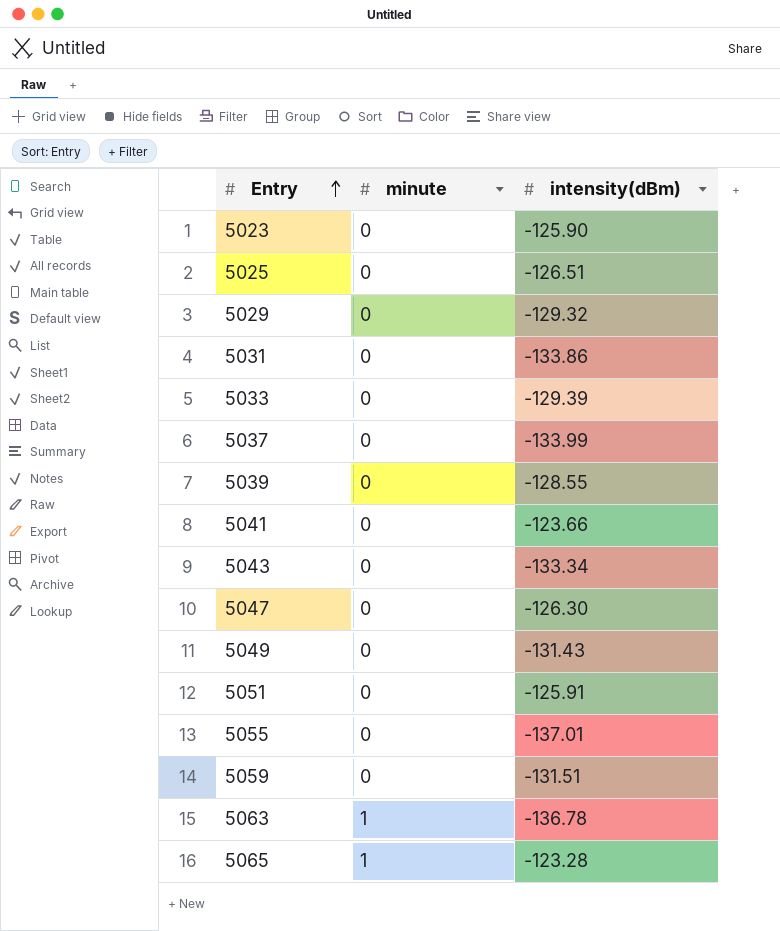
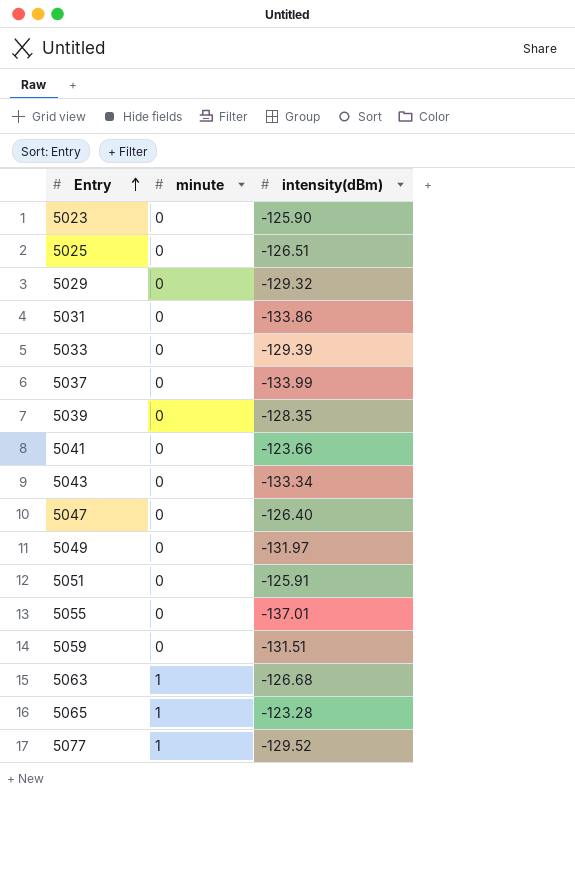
5039 | intensity(dBm): -128.55 -> -128.35
5047 | intensity(dBm): -126.30 -> -126.40
5049 | intensity(dBm): -131.43 -> -131.97
5063 | intensity(dBm): -136.78 -> -126.68
row 5077: none -> 1 | -129.52

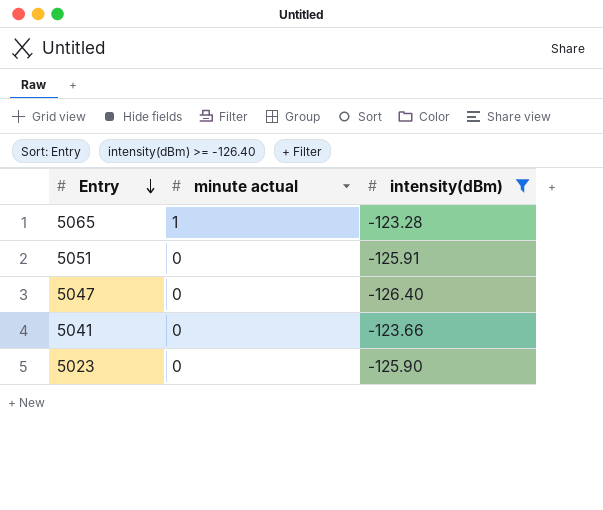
filter: none -> intensity(dBm) >= -126.40
row order: Entry ascending -> Entry descending
column name: minute -> minute actual

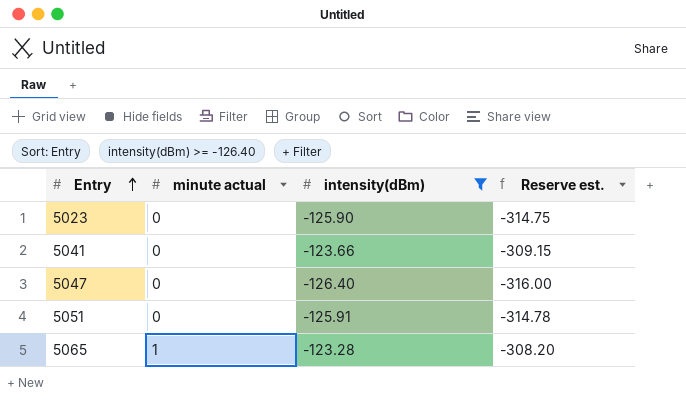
row order: Entry descending -> Entry ascending
column Reserve est. | formula: none -> [intensity(dBm)] * 2.5

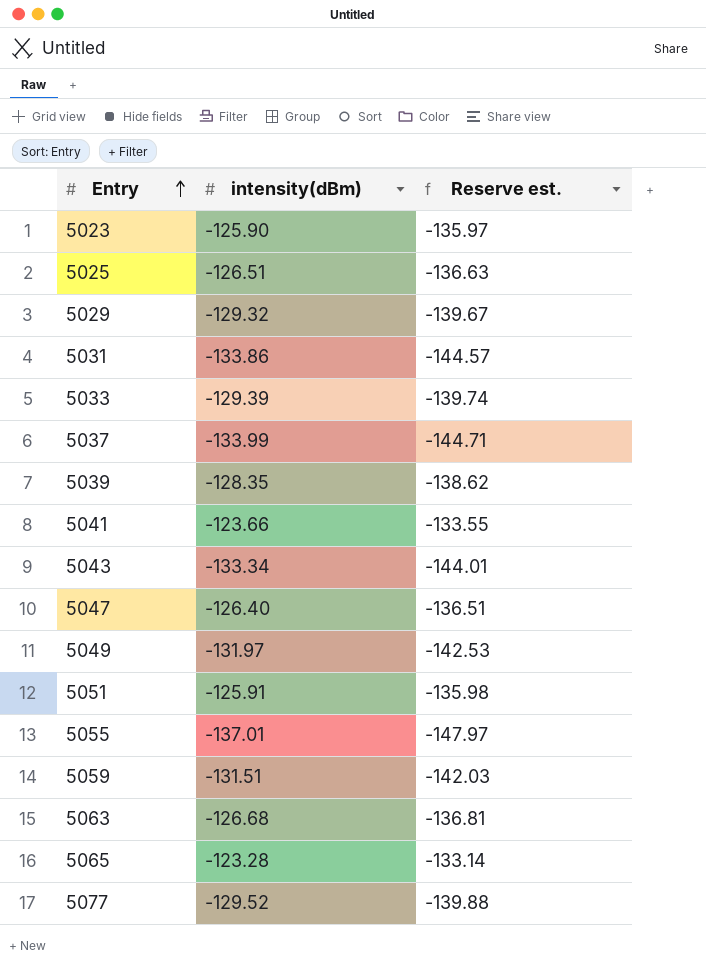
filter: intensity(dBm) >= -126.40 -> none
column minute actual | position: 2 -> none
column Reserve est. | formula: [intensity(dBm)] * 2.5 -> [intensity(dBm)] * 1.08

